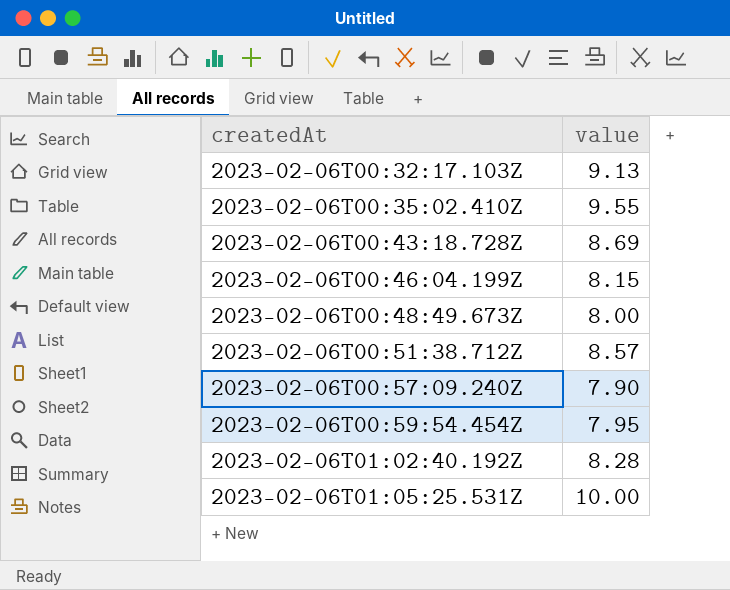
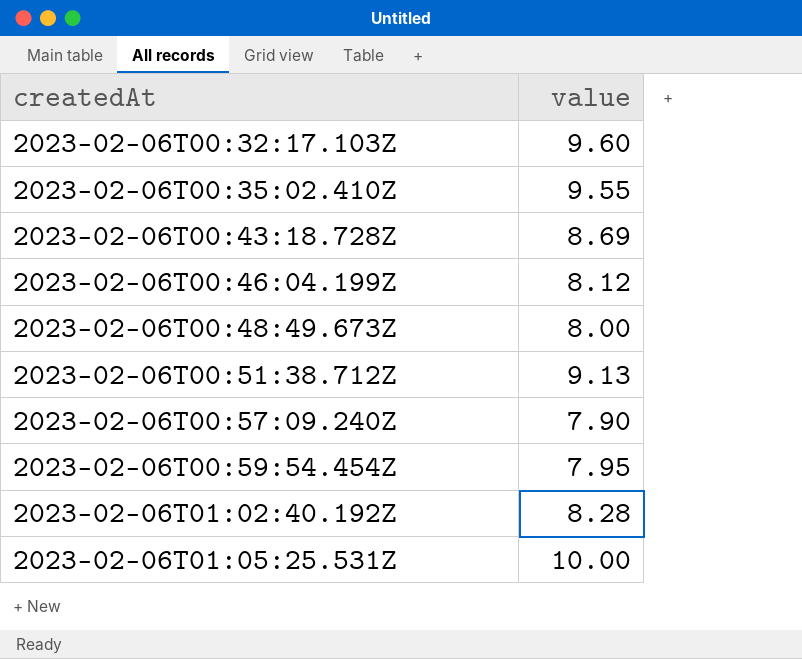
2023-02-06T00:32:17.103Z | value: 9.13 -> 9.60
2023-02-06T00:46:04.199Z | value: 8.15 -> 8.12
2023-02-06T00:51:38.712Z | value: 8.57 -> 9.13

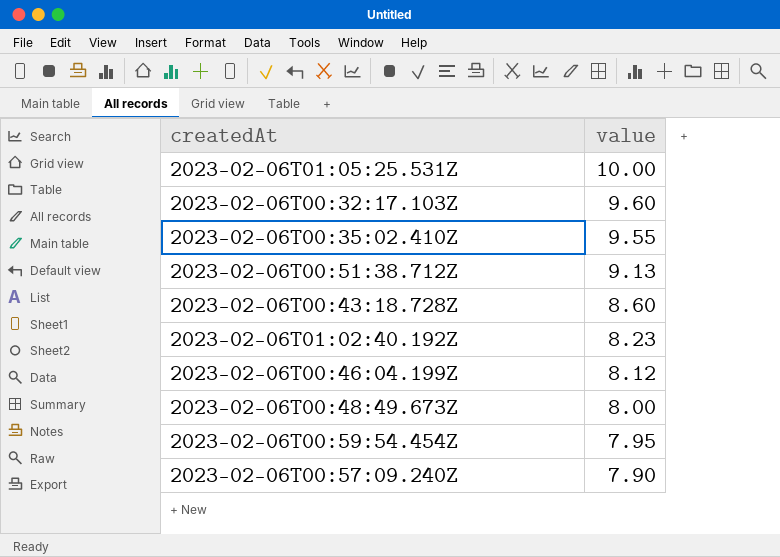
row order: createdAt ascending -> value descending
2023-02-06T00:43:18.728Z | value: 8.69 -> 8.60
2023-02-06T01:02:40.192Z | value: 8.28 -> 8.23

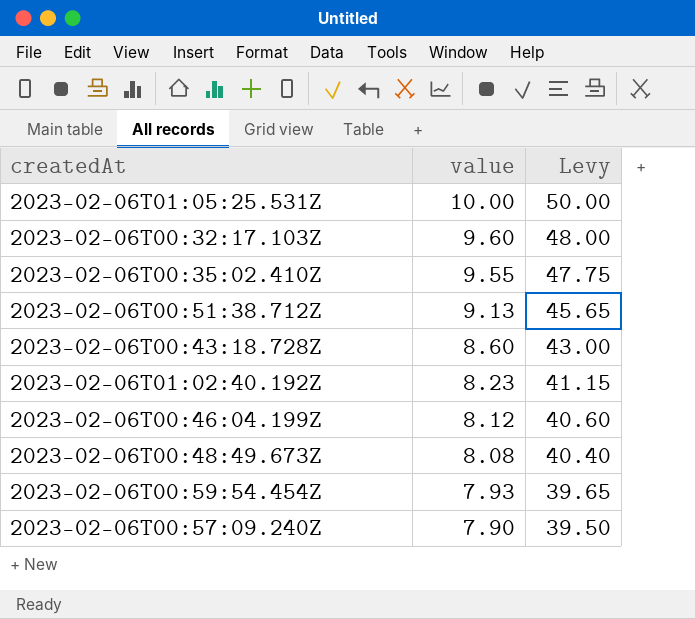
column Levy | formula: none -> [value] * 5
2023-02-06T00:48:49.673Z | value: 8.00 -> 8.08
2023-02-06T00:59:54.454Z | value: 7.95 -> 7.93

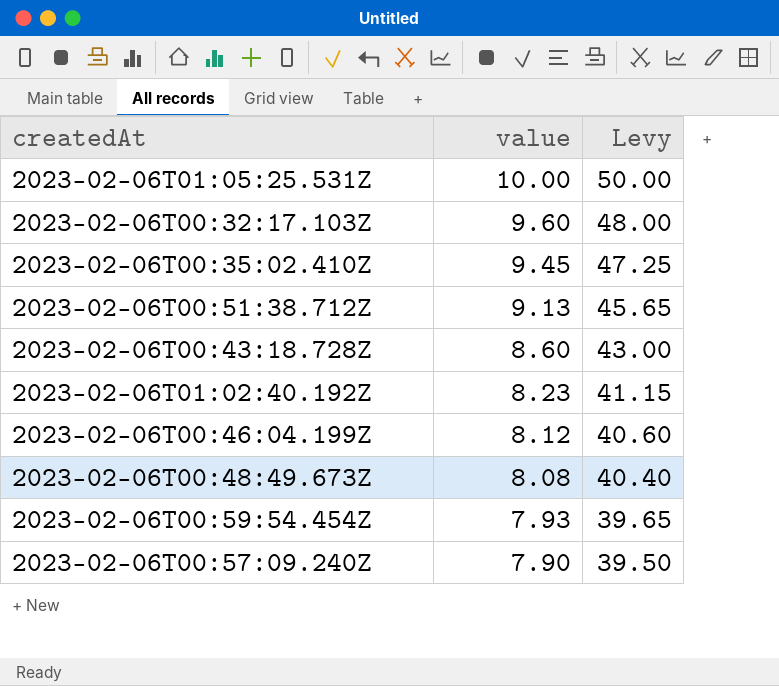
2023-02-06T00:35:02.410Z | value: 9.55 -> 9.45
2023-02-06T00:35:02.410Z | Levy: 47.75 -> 47.25

